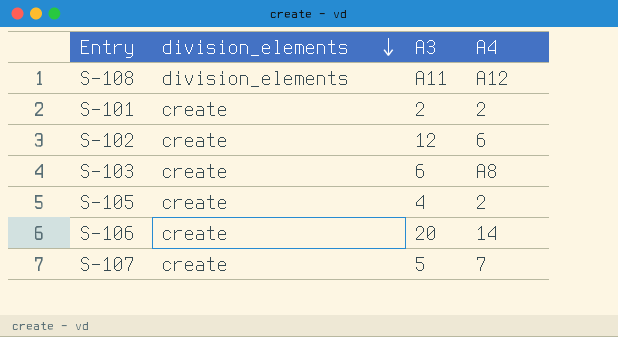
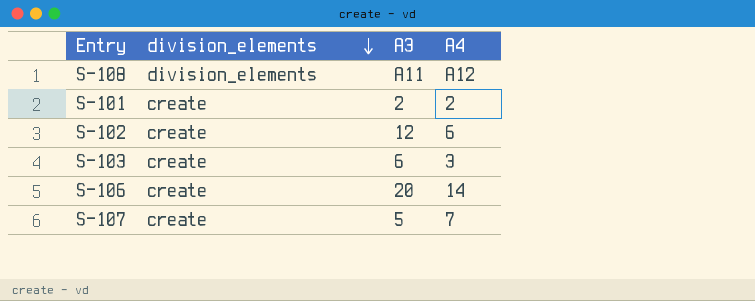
row S-105: create | 4 | 2 -> none
S-103 | A4: A8 -> 3

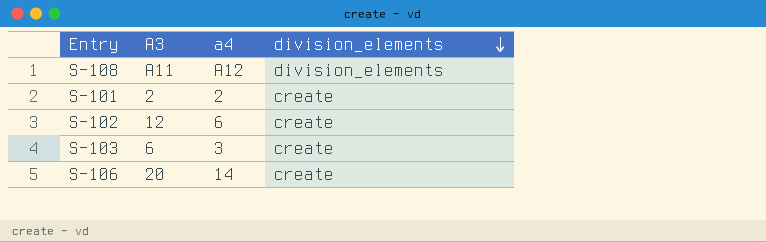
column name: A4 -> a4
column division_elements | position: 2 -> 4
row S-107: create | 5 | 7 -> none

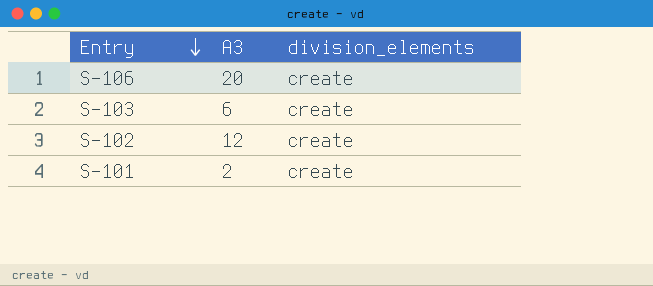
row order: division_elements descending -> Entry descending
column a4 | position: 3 -> none
row S-108: A11 | A12 | division_elements -> none

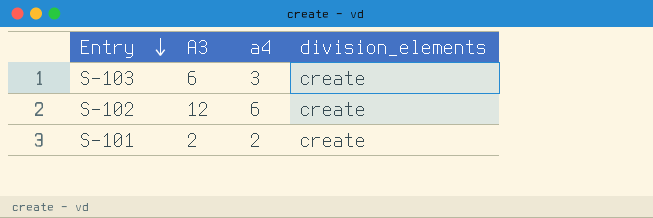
column a4 | position: none -> 3
row S-106: 20 | create -> none

